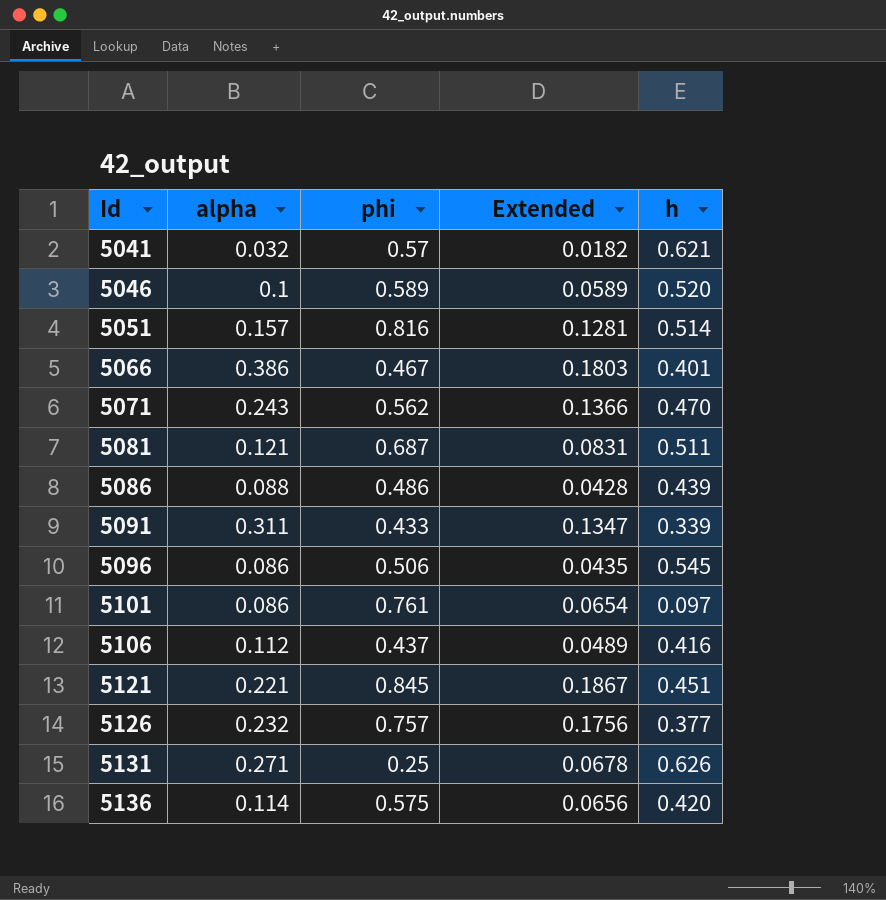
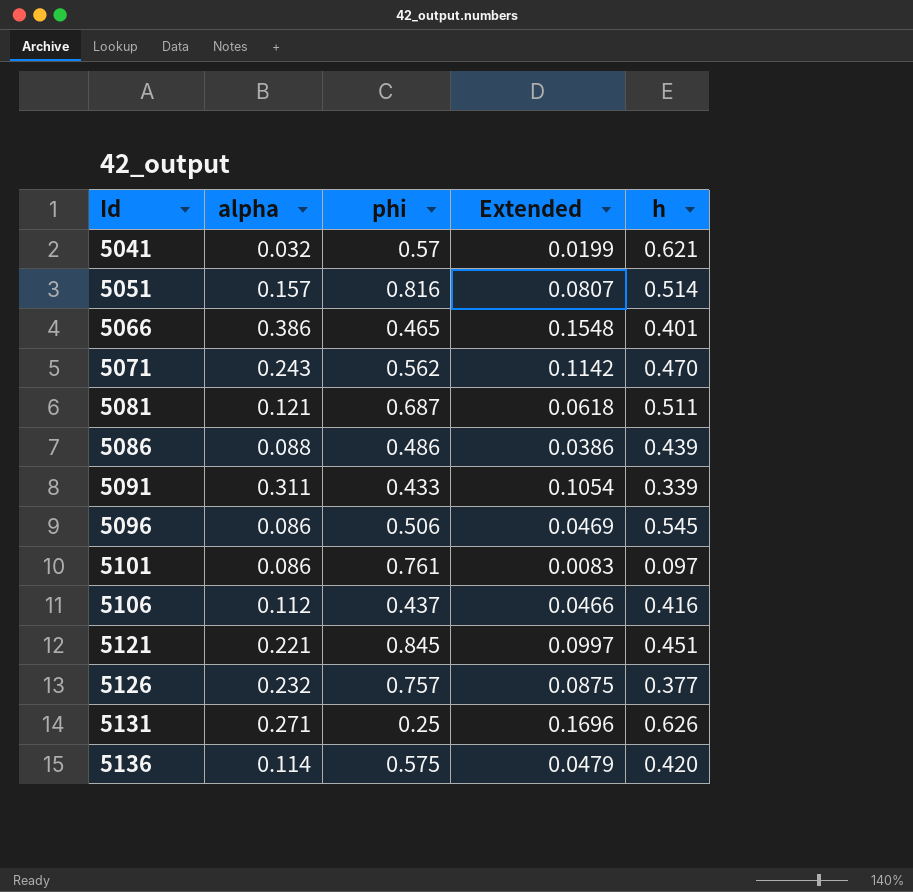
column Extended | formula: [alpha] * [phi] -> [alpha] * [h]
row 5046: 0.1 | 0.589 | 0.0589 | 0.520 -> none
5066 | phi: 0.467 -> 0.465

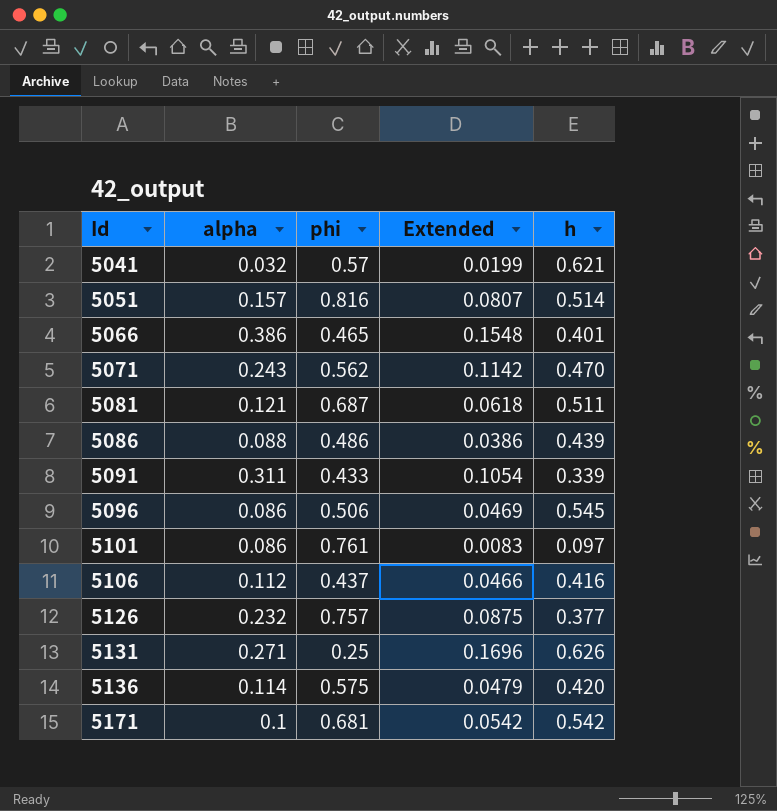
row 5121: 0.221 | 0.845 | 0.0997 | 0.451 -> none
row 5171: none -> 0.1 | 0.681 | 0.0542 | 0.542

